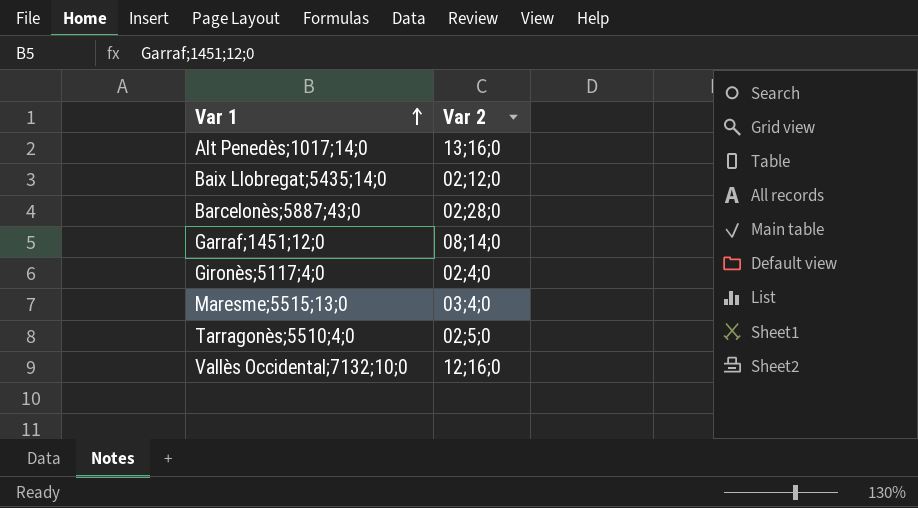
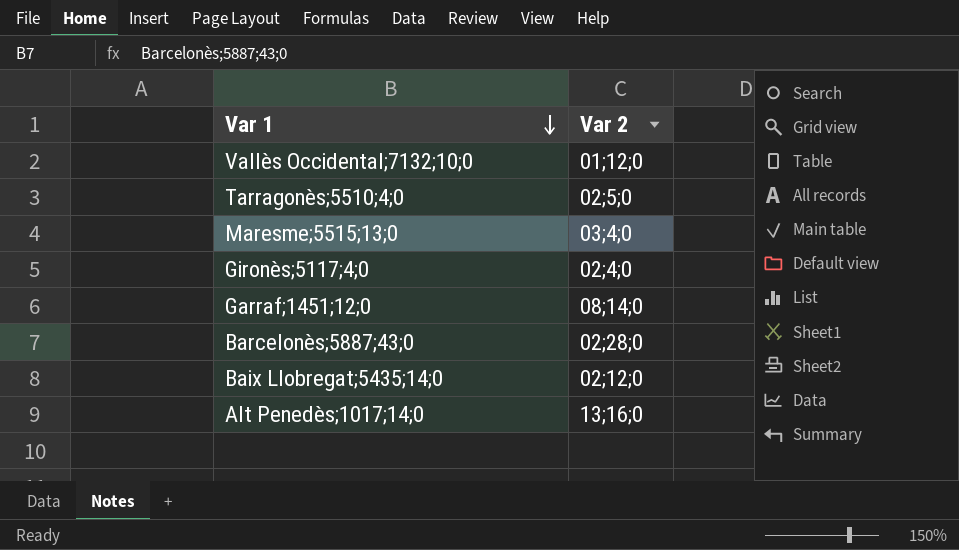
row order: Var 1 ascending -> Var 1 descending
Vallès Occidental;7132;10;0 | Var 2: 12;16;0 -> 01;12;0

